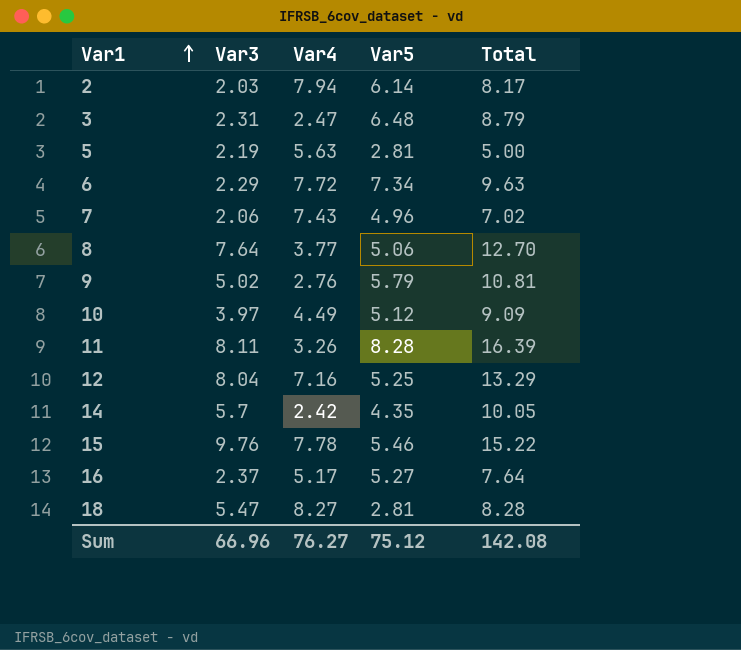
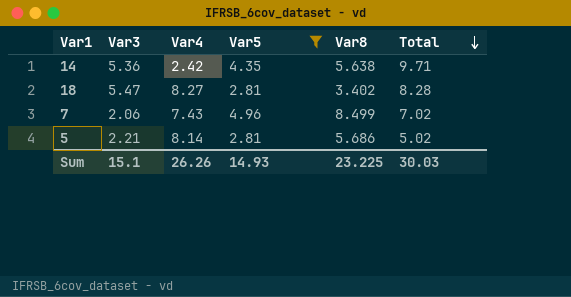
filter: none -> Var5 <= 4.96
row order: Var1 ascending -> Total descending
column Var8 | position: none -> 5
14 | Var3: 5.7 -> 5.36
14 | Total: 10.05 -> 9.71
5 | Var3: 2.19 -> 2.21
5 | Var4: 5.63 -> 8.14
5 | Total: 5.00 -> 5.02
Sum | Var3: 66.96 -> 15.1
Sum | Var4: 76.27 -> 26.26
Sum | Var5: 75.12 -> 14.93
Sum | Total: 142.08 -> 30.03

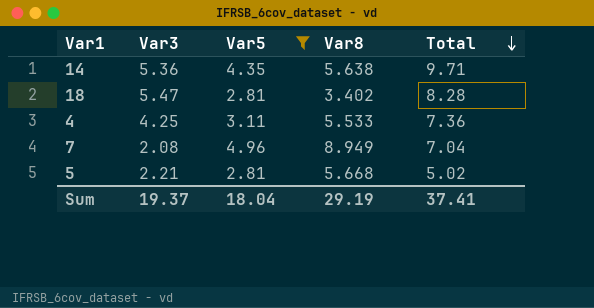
column Var4 | position: 3 -> none
row 4: none -> 4.25 | 3.11 | 5.533 | 7.36
7 | Var3: 2.06 -> 2.08
7 | Var8: 8.499 -> 8.949
7 | Total: 7.02 -> 7.04
5 | Var8: 5.686 -> 5.668
Sum | Var3: 15.1 -> 19.37
Sum | Var5: 14.93 -> 18.04
Sum | Var8: 23.225 -> 29.19
Sum | Total: 30.03 -> 37.41

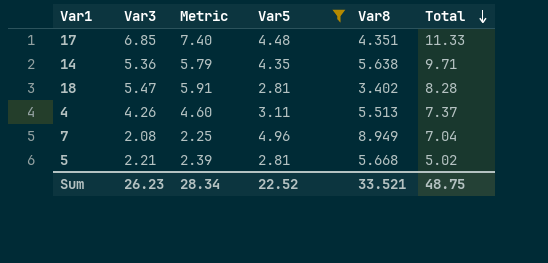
column Metric | formula: none -> [Var3] * 1.08
row 17: none -> 6.85 | 7.40 | 4.48 | 4.351 | 11.33
4 | Var3: 4.25 -> 4.26
4 | Var8: 5.533 -> 5.513
4 | Total: 7.36 -> 7.37
Sum | Var3: 19.37 -> 26.23
Sum | Var5: 18.04 -> 22.52
Sum | Var8: 29.19 -> 33.521
Sum | Total: 37.41 -> 48.75

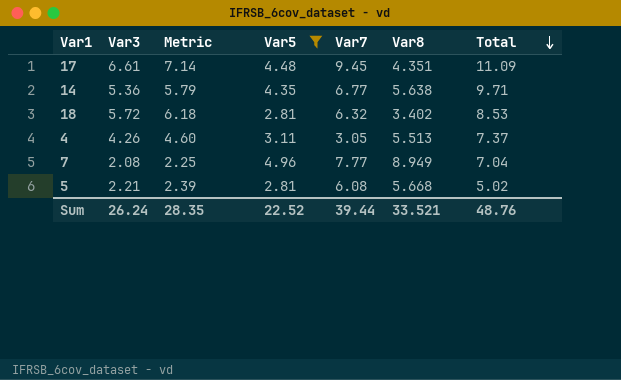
column Var7 | position: none -> 5
17 | Var3: 6.85 -> 6.61
17 | Metric: 7.40 -> 7.14
17 | Total: 11.33 -> 11.09
18 | Var3: 5.47 -> 5.72
18 | Metric: 5.91 -> 6.18
18 | Total: 8.28 -> 8.53
Sum | Var3: 26.23 -> 26.24
Sum | Metric: 28.34 -> 28.35
Sum | Total: 48.75 -> 48.76

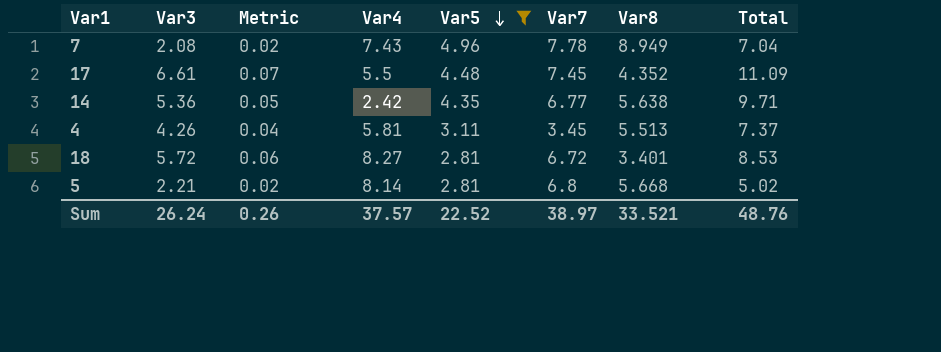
row order: Total descending -> Var5 descending
column Metric | formula: [Var3] * 1.08 -> [Var3] * 0.01
column Var4 | position: none -> 4
7 | Var7: 7.77 -> 7.78
17 | Var7: 9.45 -> 7.45
17 | Var8: 4.351 -> 4.352
4 | Var7: 3.05 -> 3.45
18 | Var7: 6.32 -> 6.72
18 | Var8: 3.402 -> 3.401
5 | Var7: 6.08 -> 6.8
Sum | Metric: 28.35 -> 0.26
Sum | Var7: 39.44 -> 38.97

